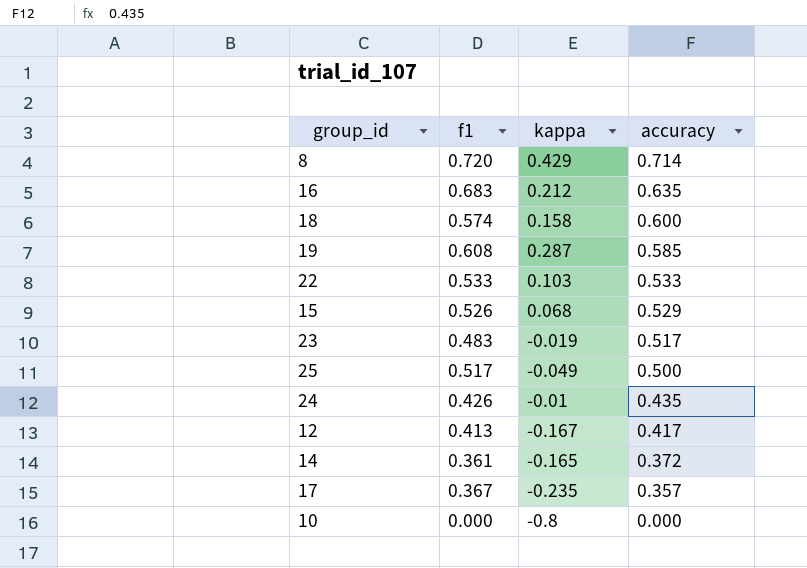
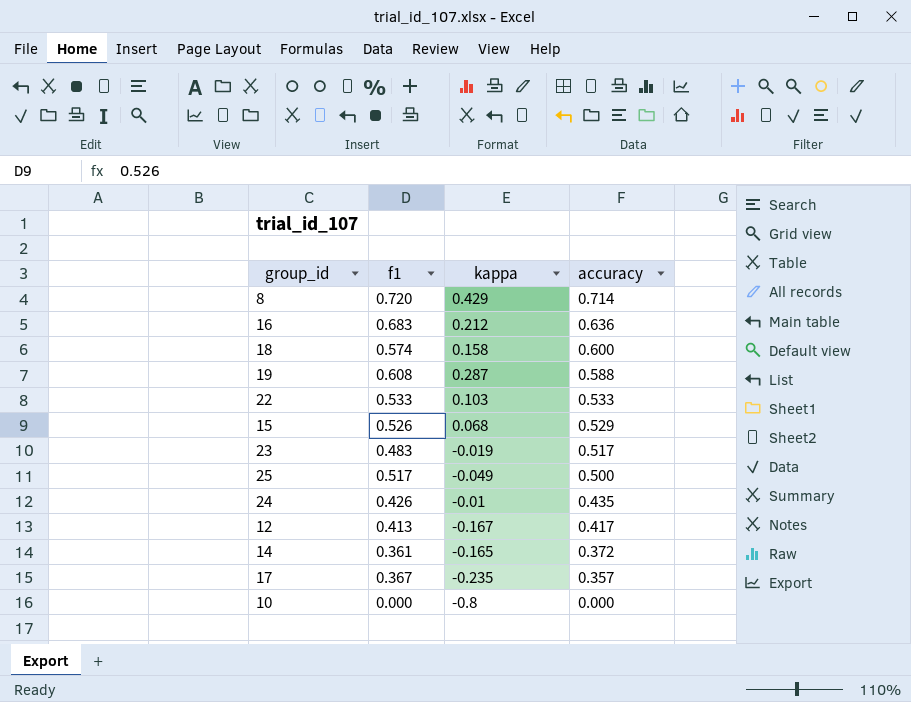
16 | accuracy: 0.635 -> 0.636
19 | accuracy: 0.585 -> 0.588

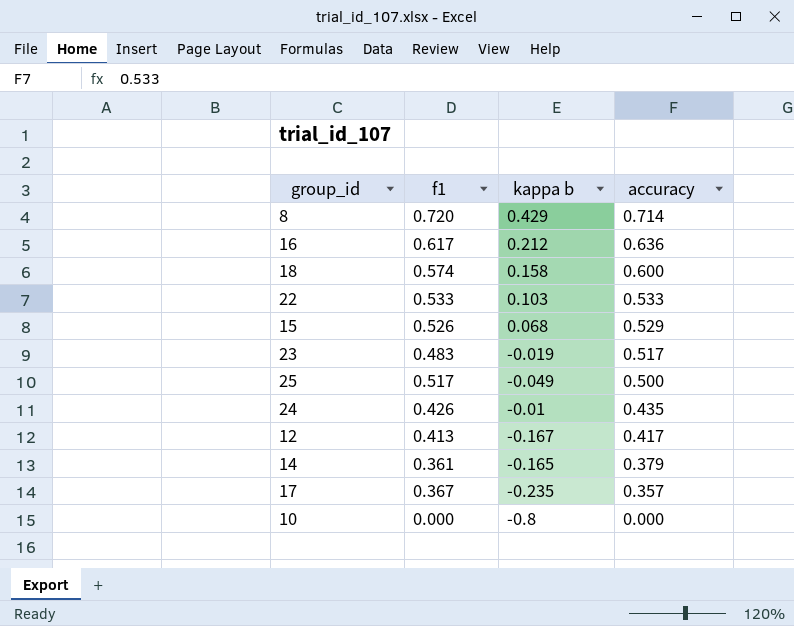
column name: kappa -> kappa b
row 19: 0.608 | 0.287 | 0.588 -> none
16 | f1: 0.683 -> 0.617
14 | accuracy: 0.372 -> 0.379

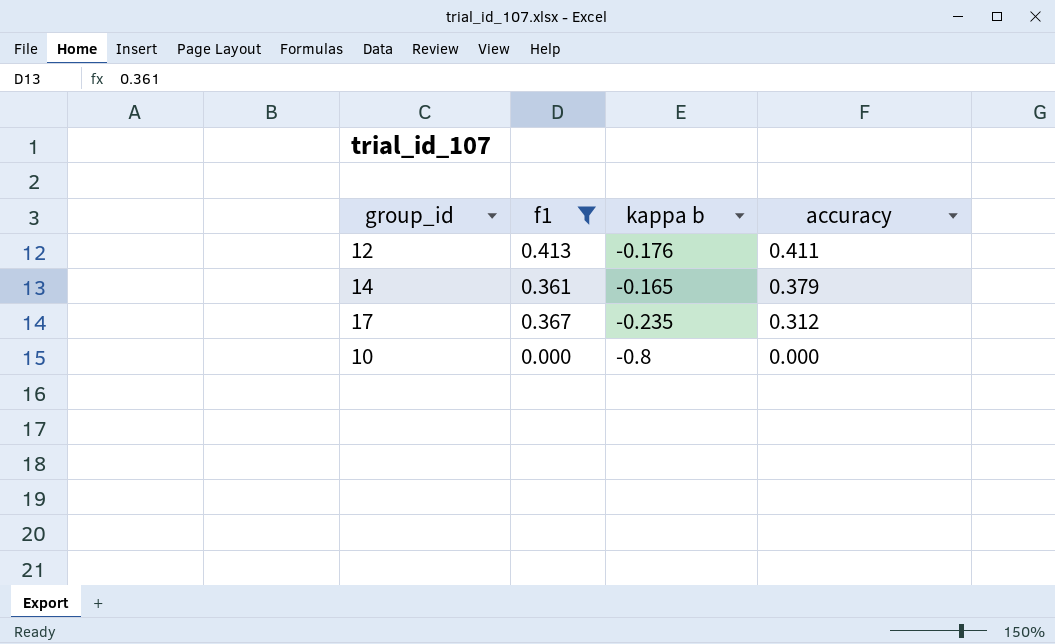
filter: none -> f1 <= 0.413
12 | kappa b: -0.167 -> -0.176
12 | accuracy: 0.417 -> 0.411
17 | accuracy: 0.357 -> 0.312

